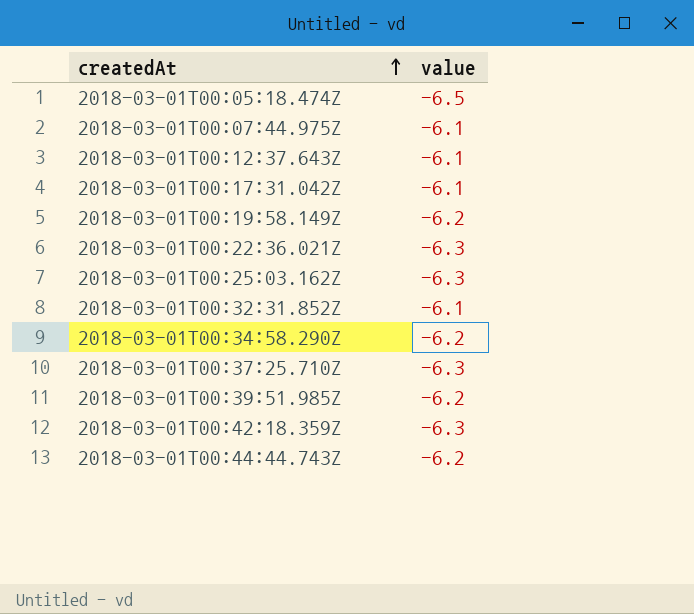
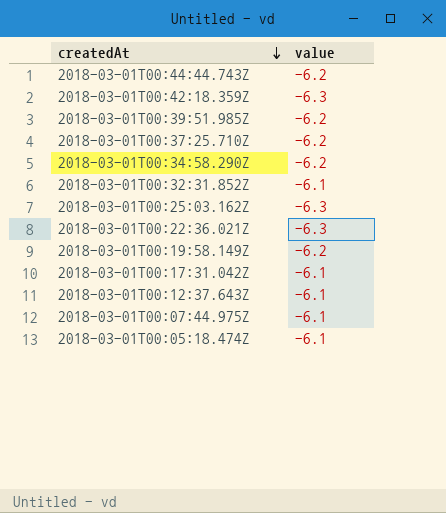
row order: createdAt ascending -> createdAt descending
2018-03-01T00:37:25.710Z | value: -6.3 -> -6.2
2018-03-01T00:05:18.474Z | value: -6.5 -> -6.1

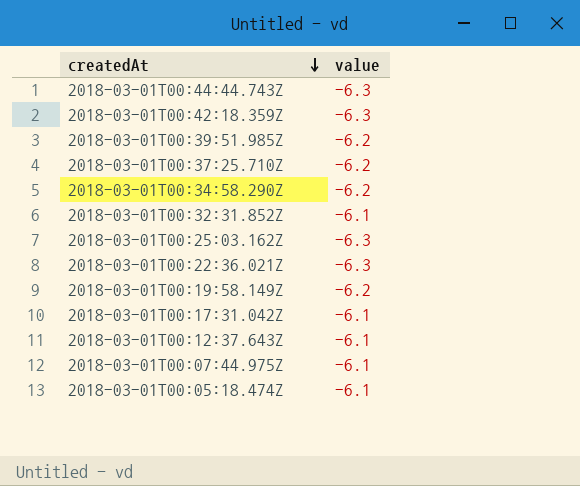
2018-03-01T00:44:44.743Z | value: -6.2 -> -6.3

